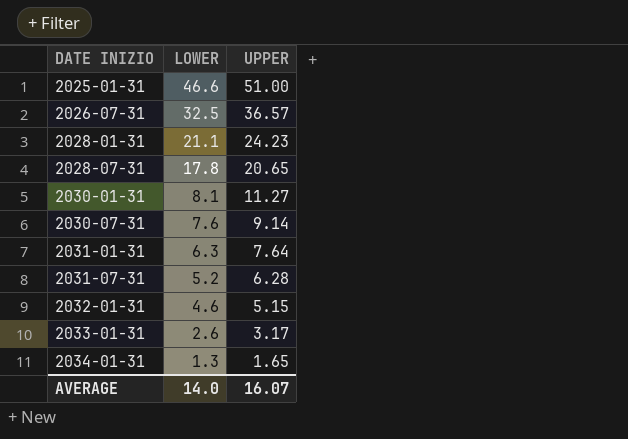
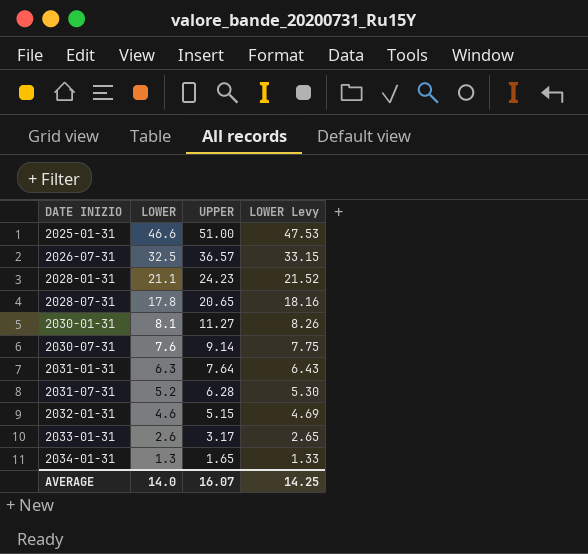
column LOWER Levy | formula: none -> [LOWER] * 1.02

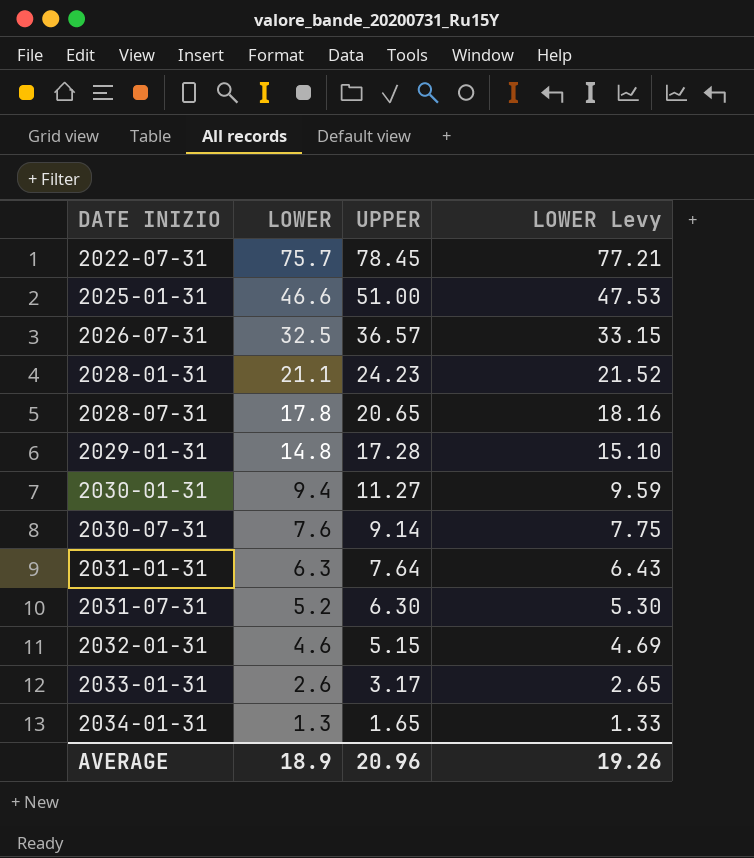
row 2022-07-31: none -> 75.7 | 78.45 | 77.21
row 2029-01-31: none -> 14.8 | 17.28 | 15.10
2030-01-31 | LOWER: 8.1 -> 9.4
2030-01-31 | LOWER Levy: 8.26 -> 9.59
2031-07-31 | UPPER: 6.28 -> 6.30
AVERAGE | LOWER: 14.0 -> 18.9
AVERAGE | UPPER: 16.07 -> 20.96
AVERAGE | LOWER Levy: 14.25 -> 19.26

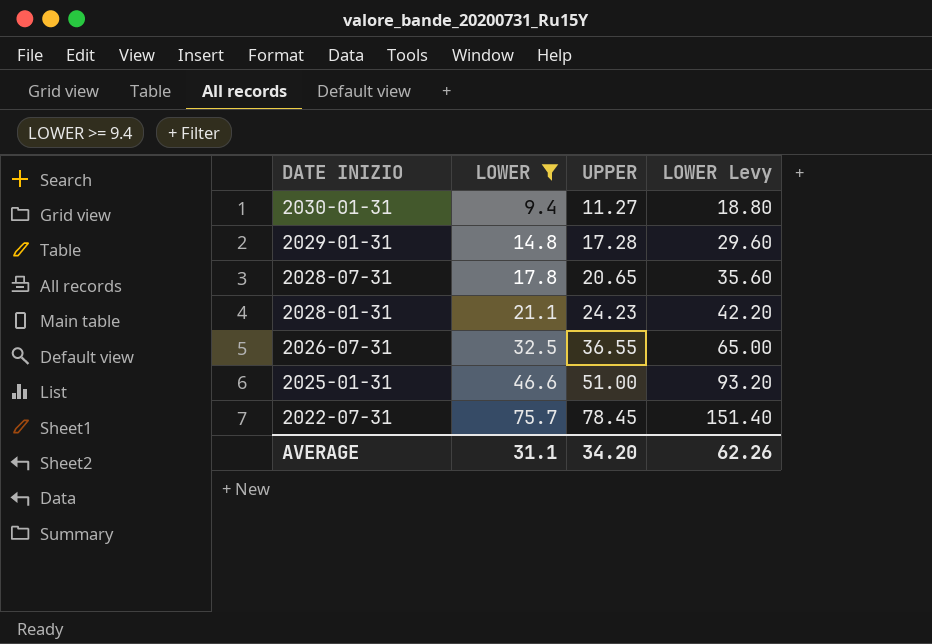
filter: none -> LOWER >= 9.4
row order: DATE INIZIO ascending -> DATE INIZIO descending
column LOWER Levy | formula: [LOWER] * 1.02 -> [LOWER] * 2
2026-07-31 | UPPER: 36.57 -> 36.55
AVERAGE | LOWER: 18.9 -> 31.1
AVERAGE | UPPER: 20.96 -> 34.20
AVERAGE | LOWER Levy: 19.26 -> 62.26

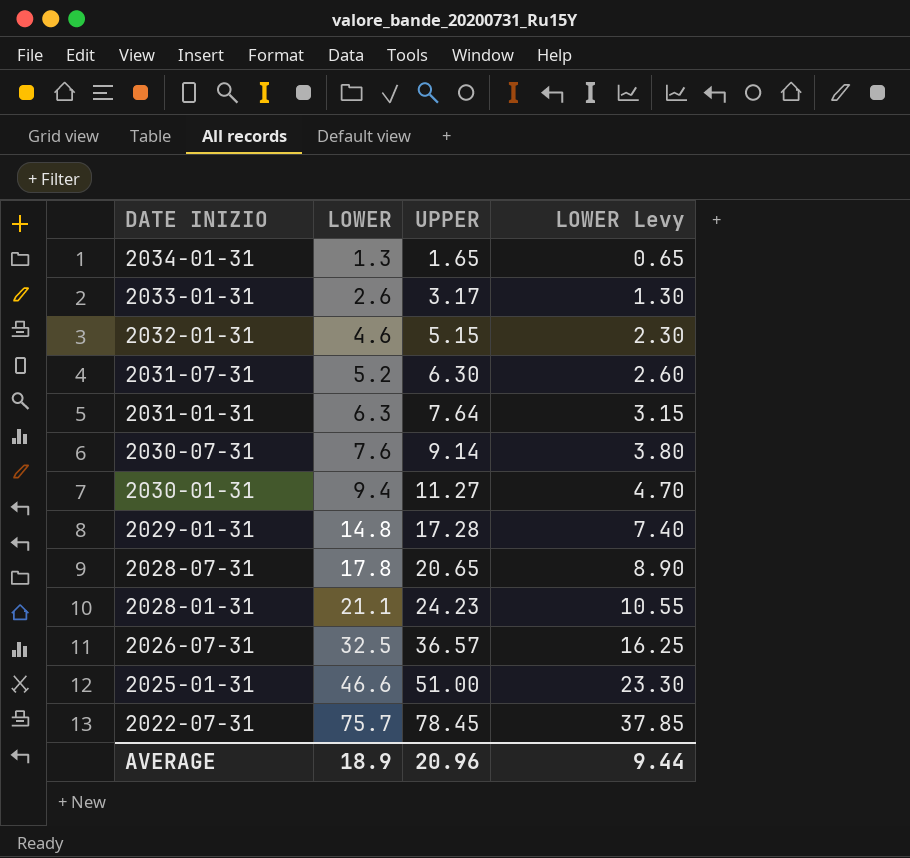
filter: LOWER >= 9.4 -> none
column LOWER Levy | formula: [LOWER] * 2 -> [LOWER] * 0.5
2026-07-31 | UPPER: 36.55 -> 36.57
AVERAGE | LOWER: 31.1 -> 18.9
AVERAGE | UPPER: 34.20 -> 20.96
AVERAGE | LOWER Levy: 62.26 -> 9.44

